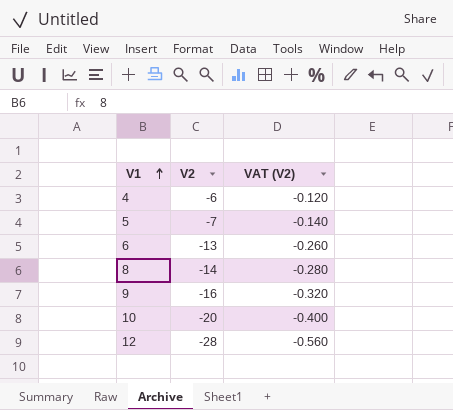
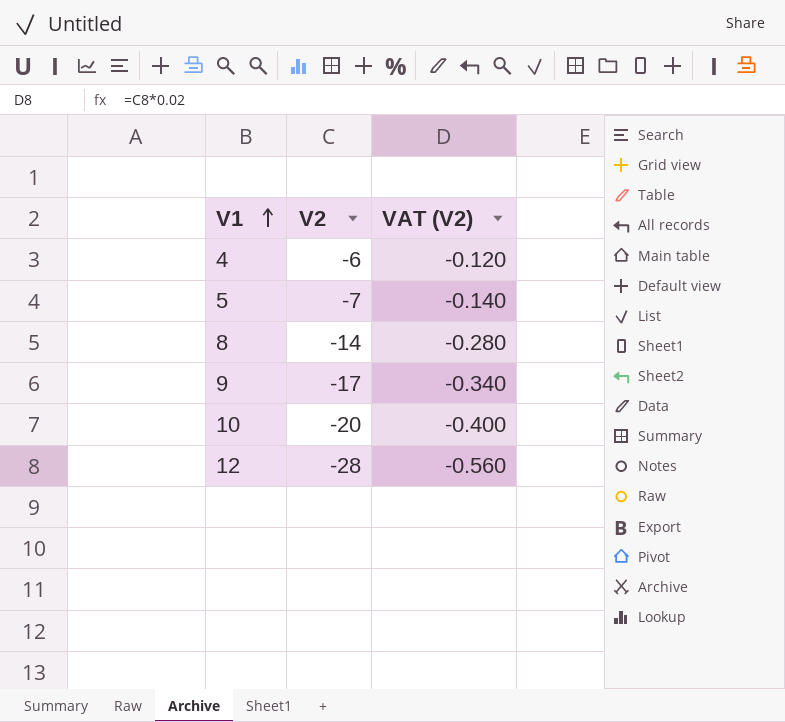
row 6: -13 | -0.260 -> none
9 | V2: -16 -> -17
9 | VAT (V2): -0.320 -> -0.340

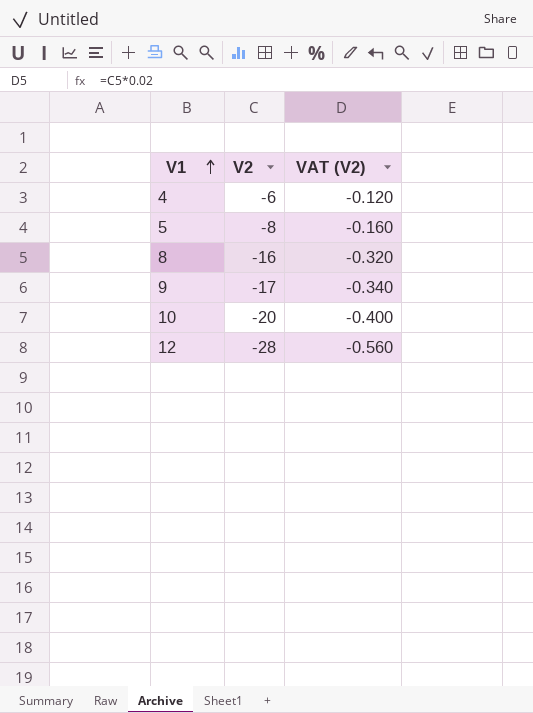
5 | V2: -7 -> -8
5 | VAT (V2): -0.140 -> -0.160
8 | V2: -14 -> -16
8 | VAT (V2): -0.280 -> -0.320

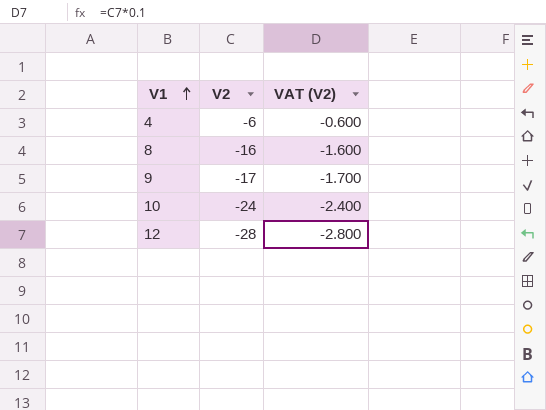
column VAT (V2) | formula: [V2] * 0.02 -> [V2] * 0.1
row 5: -8 | -0.160 -> none
10 | V2: -20 -> -24

